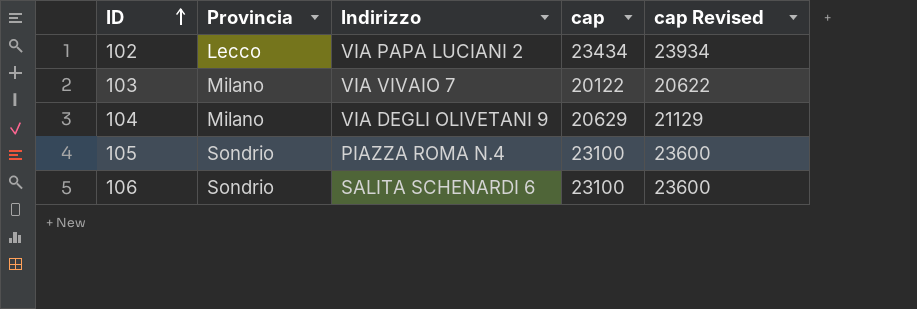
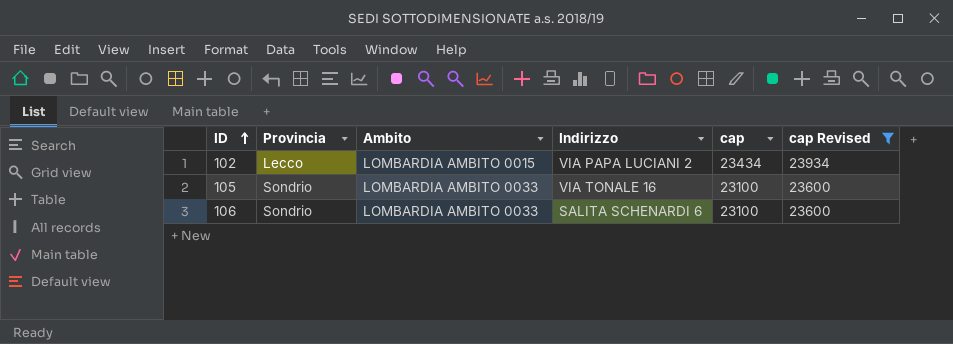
filter: none -> cap Revised >= 23600
column Ambito | position: none -> 3
105 | Indirizzo: PIAZZA ROMA N.4 -> VIA TONALE 16

